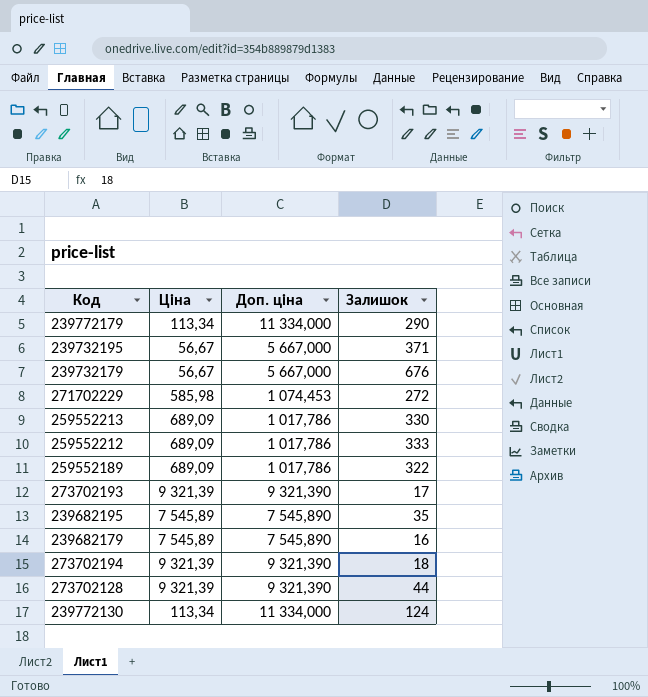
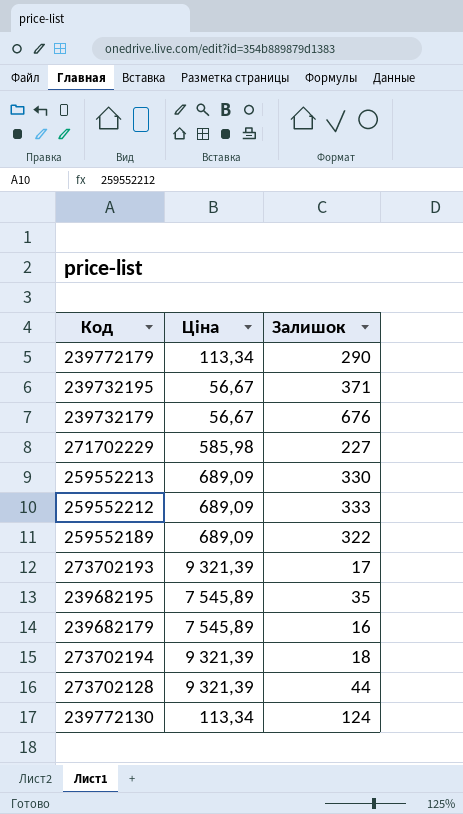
column Доп. ціна | position: 3 -> none
271702229 | Залишок: 272 -> 227

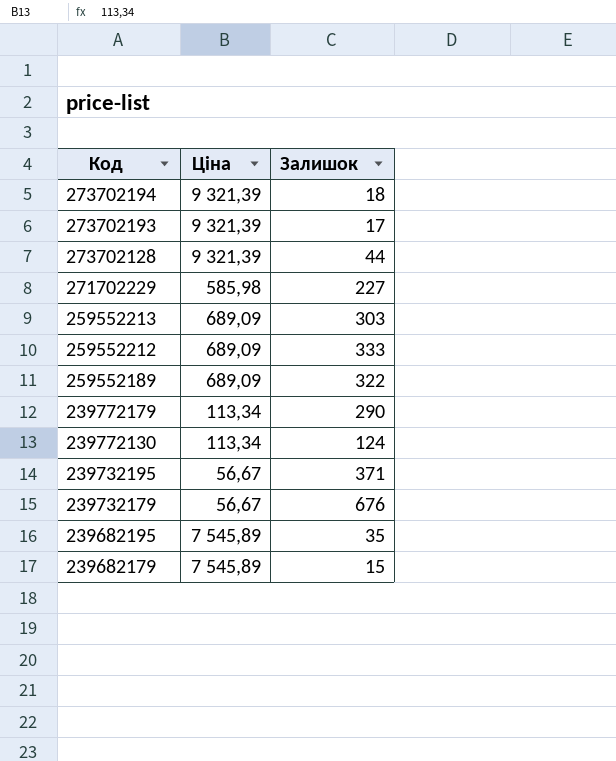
row order: none -> Код descending
259552213 | Залишок: 330 -> 303
239682179 | Залишок: 16 -> 15

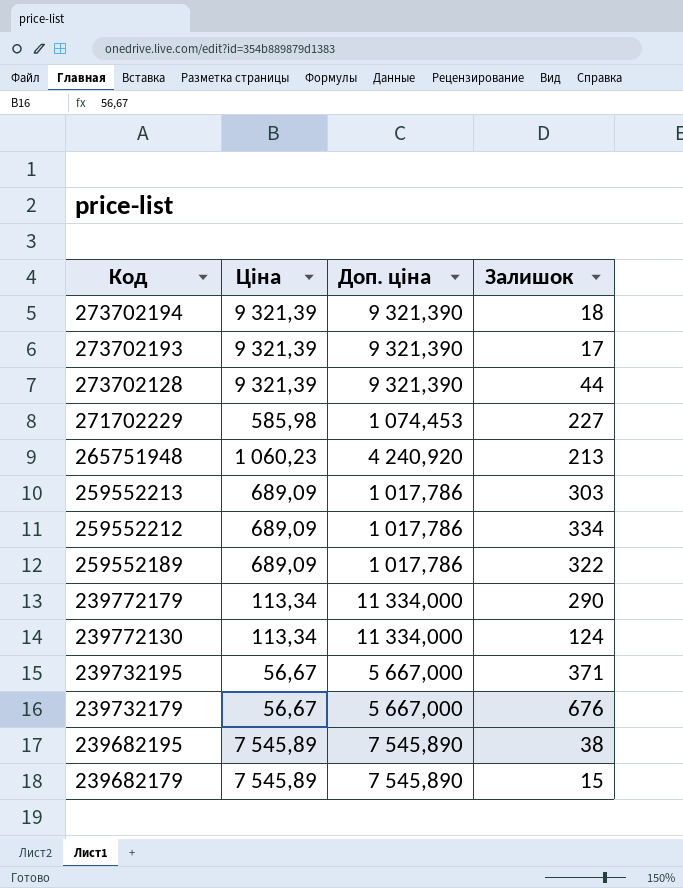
column Доп. ціна | position: none -> 3
row 265751948: none -> 1 060,23 | 4 240,920 | 213
259552212 | Залишок: 333 -> 334
239682195 | Залишок: 35 -> 38

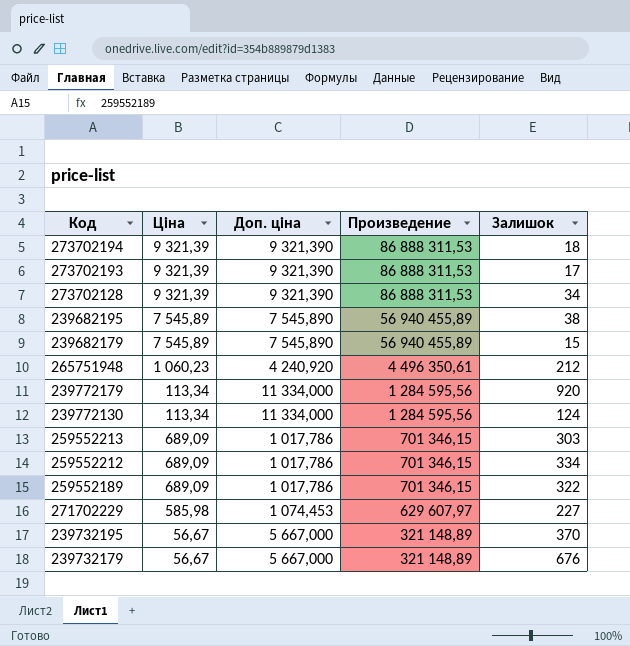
row order: Код descending -> Произведение descending
column Произведение | formula: none -> [Ціна] * [Доп. ціна]
273702128 | Залишок: 44 -> 34
265751948 | Залишок: 213 -> 212
239772179 | Залишок: 290 -> 920
239732195 | Залишок: 371 -> 370

